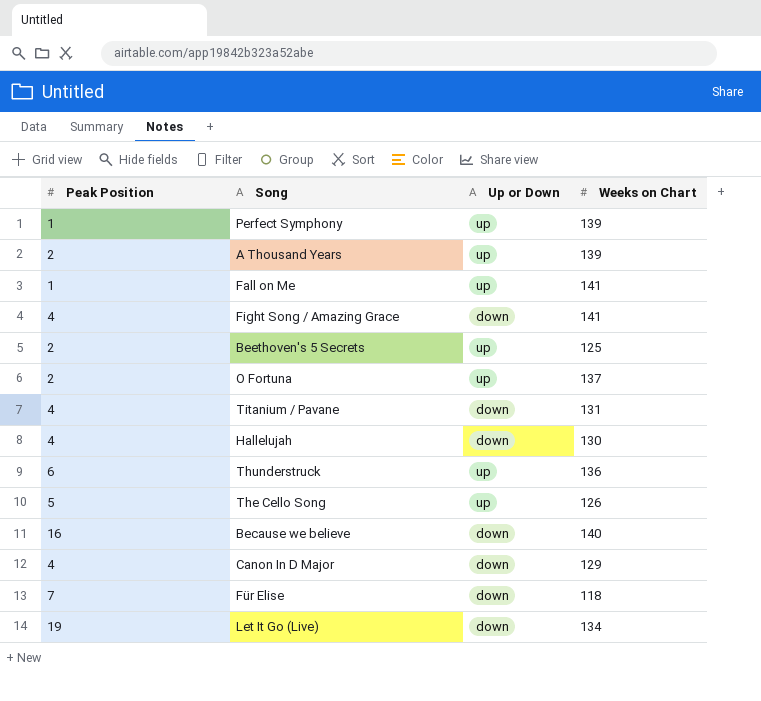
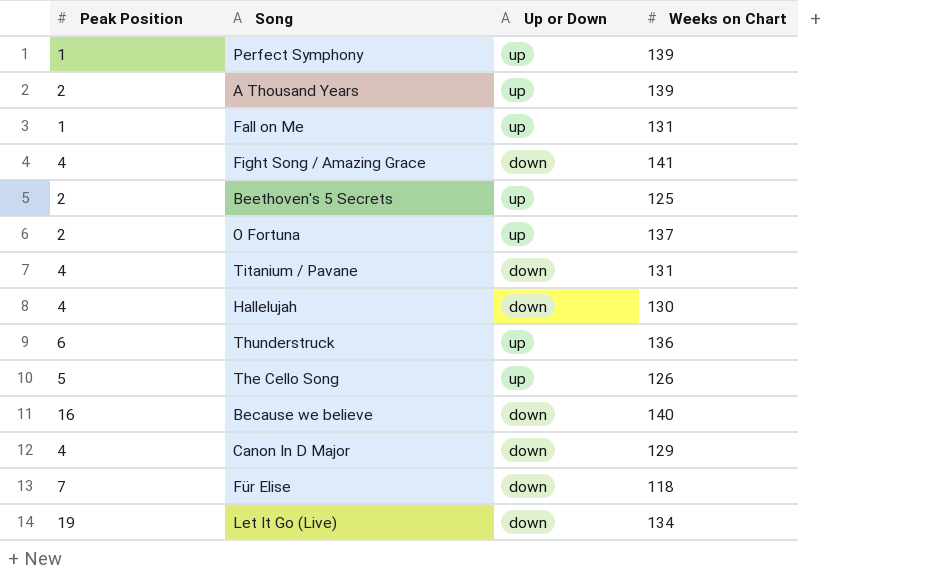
Fall on Me | Weeks on Chart: 141 -> 131

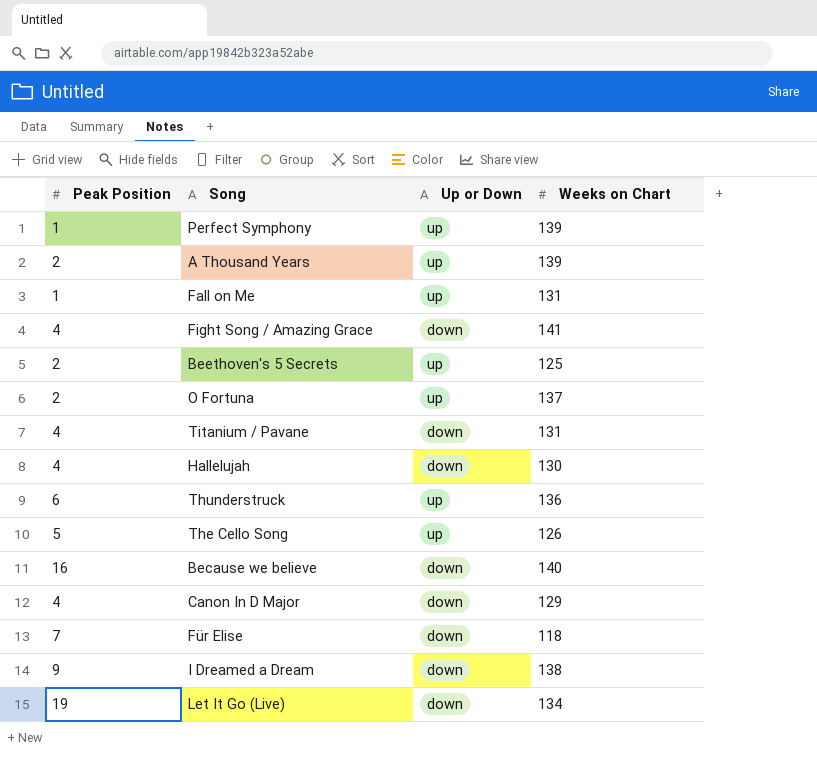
row I Dreamed a Dream: none -> 9 | down | 138

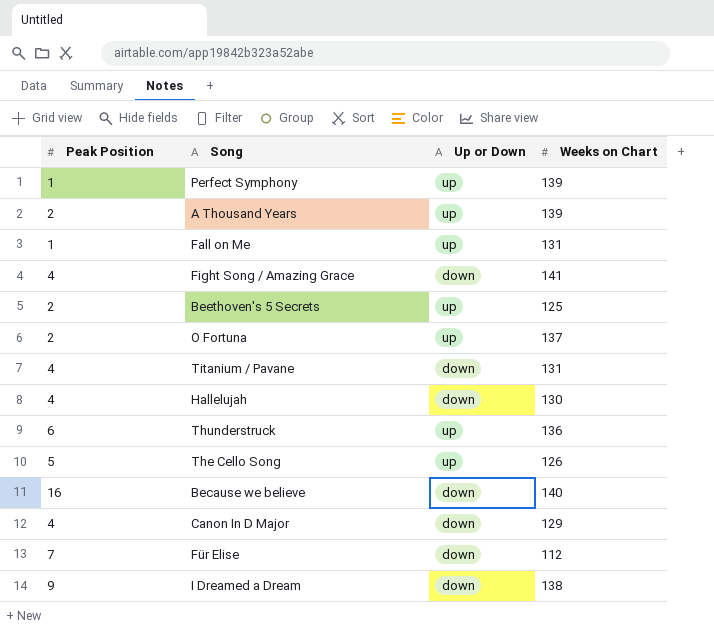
row Let It Go (Live): 19 | down | 134 -> none
Für Elise | Weeks on Chart: 118 -> 112

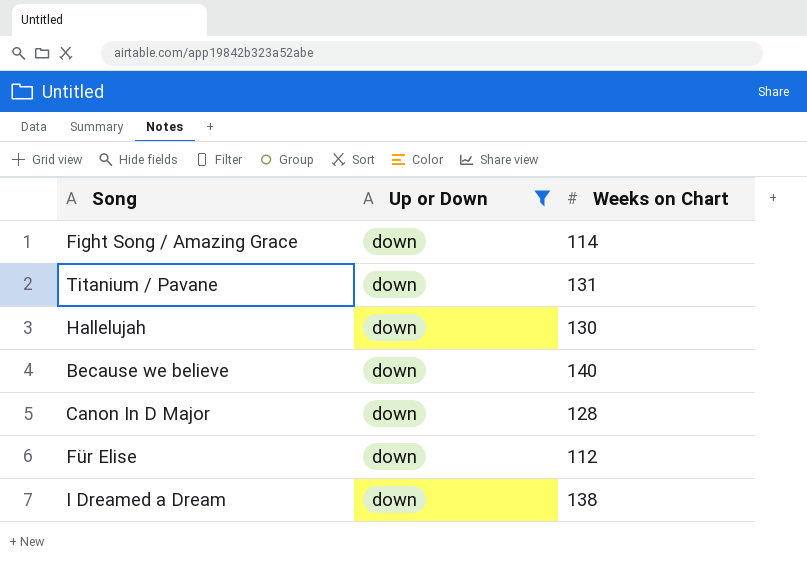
filter: none -> Up or Down = down
column Peak Position | position: 1 -> none
Fight Song / Amazing Grace | Weeks on Chart: 141 -> 114
Canon In D Major | Weeks on Chart: 129 -> 128

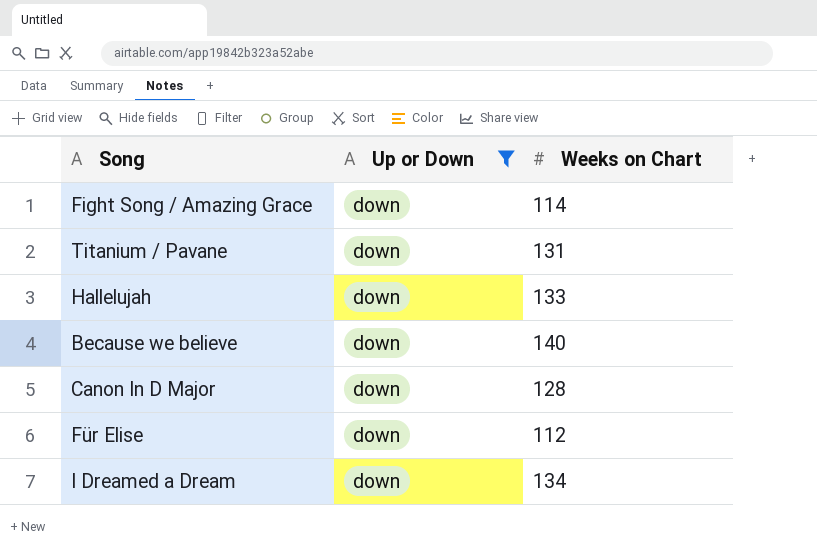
Hallelujah | Weeks on Chart: 130 -> 133
I Dreamed a Dream | Weeks on Chart: 138 -> 134

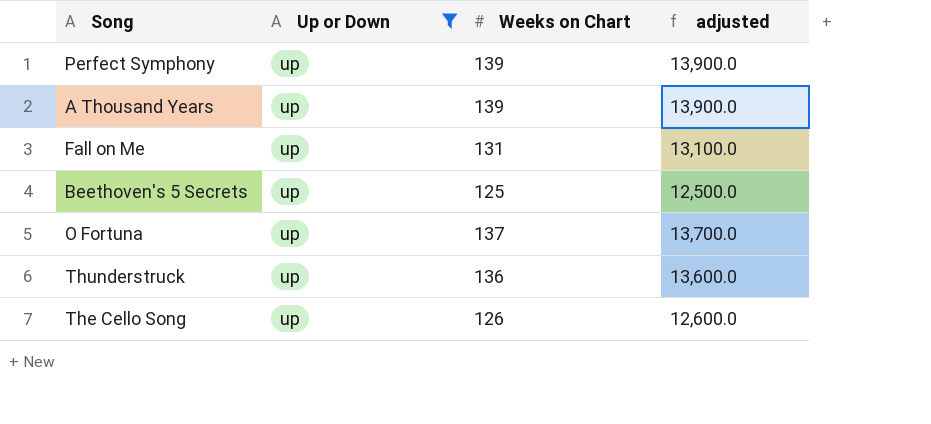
filter: Up or Down = down -> Up or Down = up
column adjusted | formula: none -> [Weeks on Chart] * 100

